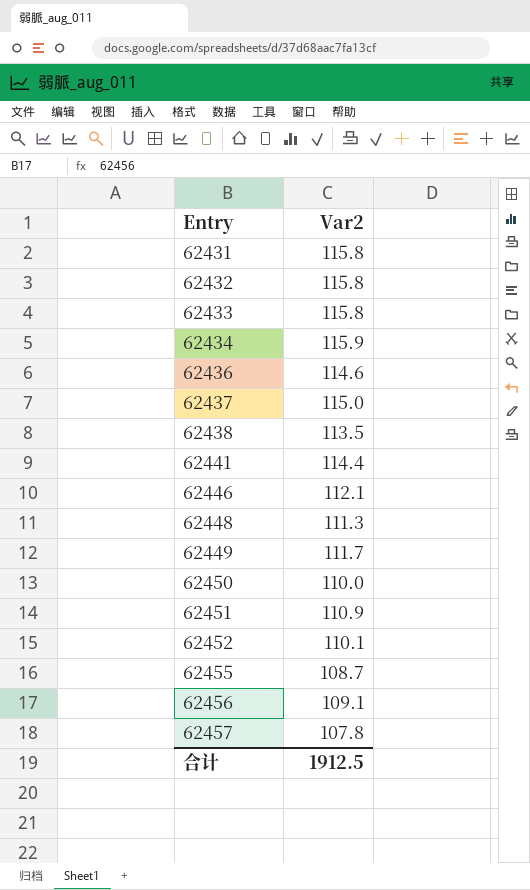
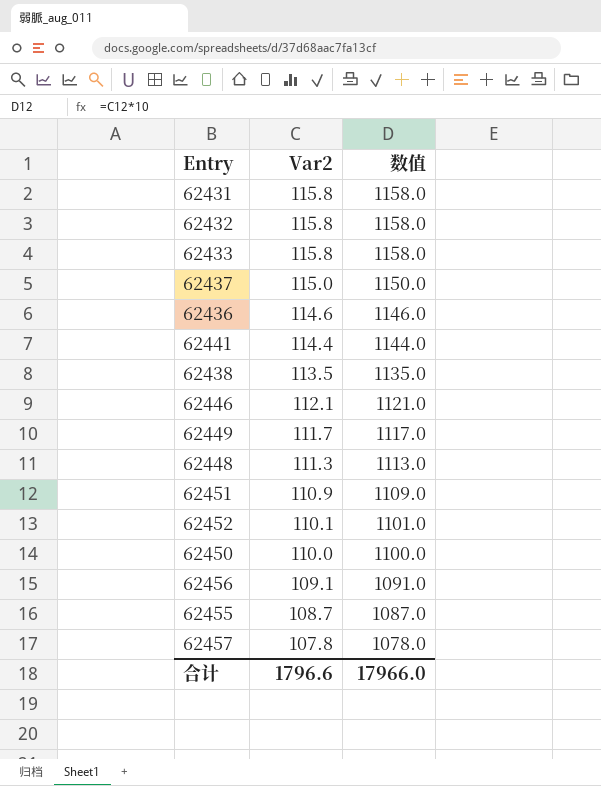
row order: Entry ascending -> Var2 descending
column 数值 | formula: none -> [Var2] * 10
row 62434: 115.9 -> none
合计 | Var2: 1912.5 -> 1796.6

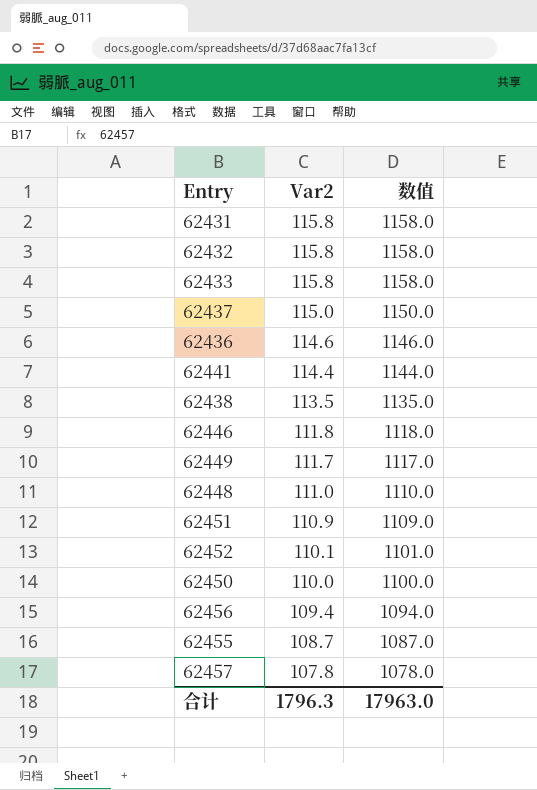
62446 | Var2: 112.1 -> 111.8
62446 | 数值: 1121.0 -> 1118.0
62448 | Var2: 111.3 -> 111.0
62448 | 数值: 1113.0 -> 1110.0
62456 | Var2: 109.1 -> 109.4
62456 | 数值: 1091.0 -> 1094.0
合计 | Var2: 1796.6 -> 1796.3
合计 | 数值: 17966.0 -> 17963.0

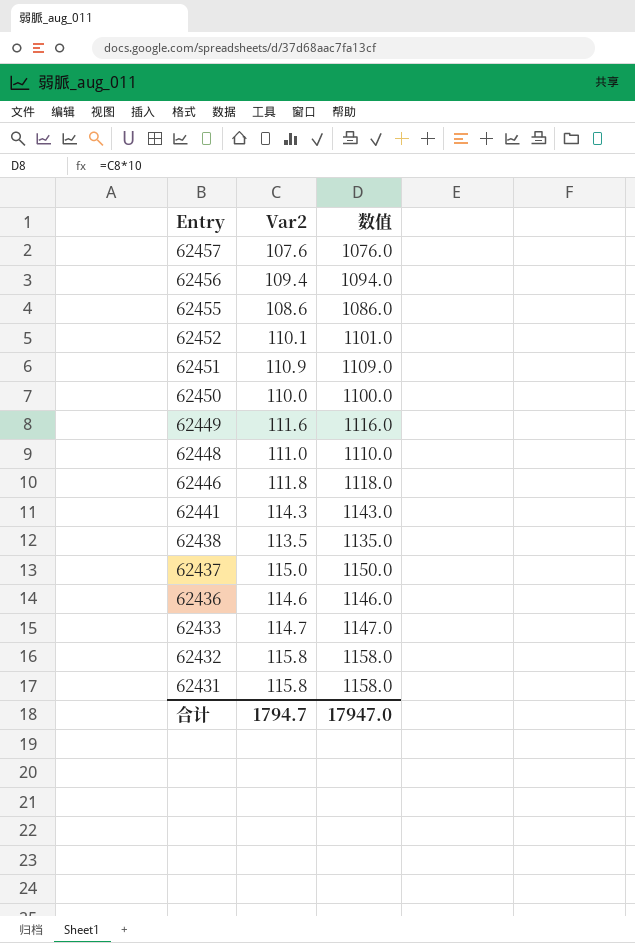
row order: Var2 descending -> Entry descending
62457 | Var2: 107.8 -> 107.6
62457 | 数值: 1078.0 -> 1076.0
62455 | Var2: 108.7 -> 108.6
62455 | 数值: 1087.0 -> 1086.0
62449 | Var2: 111.7 -> 111.6
62449 | 数值: 1117.0 -> 1116.0
62441 | Var2: 114.4 -> 114.3
62441 | 数值: 1144.0 -> 1143.0
62433 | Var2: 115.8 -> 114.7
62433 | 数值: 1158.0 -> 1147.0
合计 | Var2: 1796.3 -> 1794.7
合计 | 数值: 17963.0 -> 17947.0

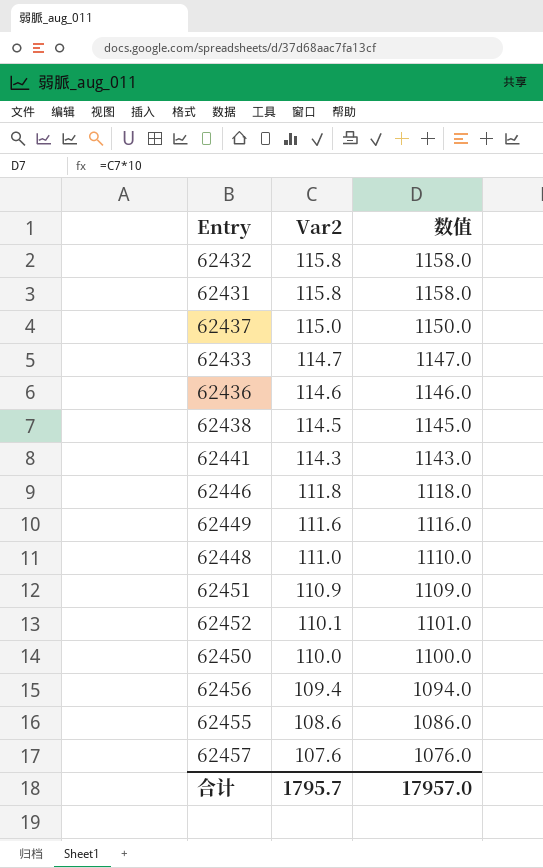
row order: Entry descending -> Var2 descending
62438 | Var2: 113.5 -> 114.5
62438 | 数值: 1135.0 -> 1145.0
合计 | Var2: 1794.7 -> 1795.7
合计 | 数值: 17947.0 -> 17957.0

